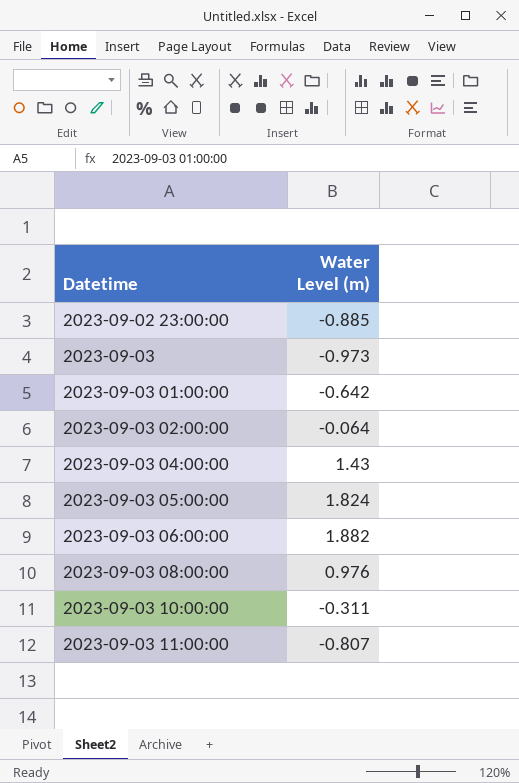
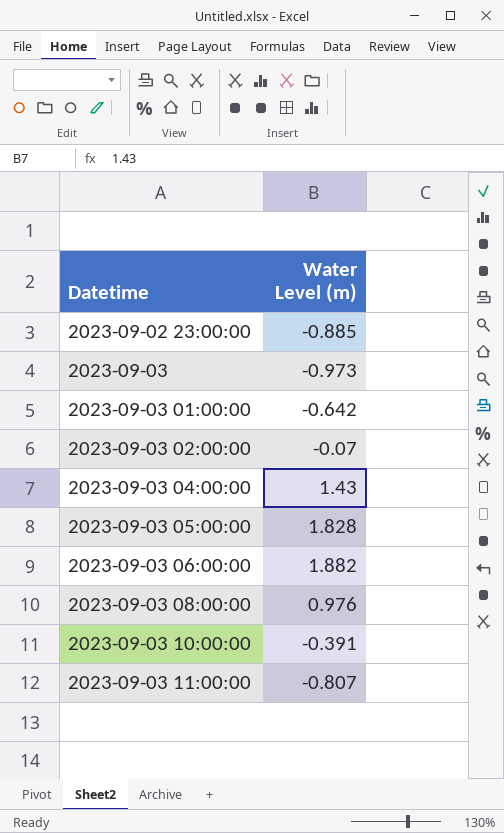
2023-09-03 02:00:00 | Water Level (m): -0.064 -> -0.07
2023-09-03 05:00:00 | Water Level (m): 1.824 -> 1.828
2023-09-03 10:00:00 | Water Level (m): -0.311 -> -0.391

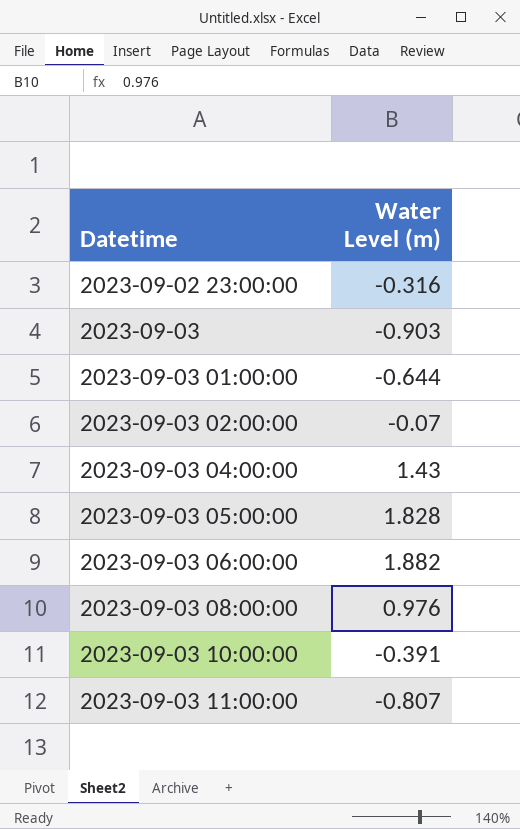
2023-09-02 23:00:00 | Water Level (m): -0.885 -> -0.316
2023-09-03 | Water Level (m): -0.973 -> -0.903
2023-09-03 01:00:00 | Water Level (m): -0.642 -> -0.644

